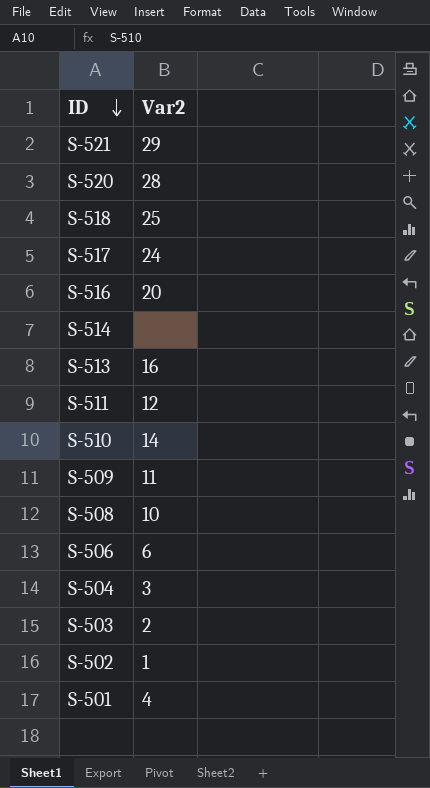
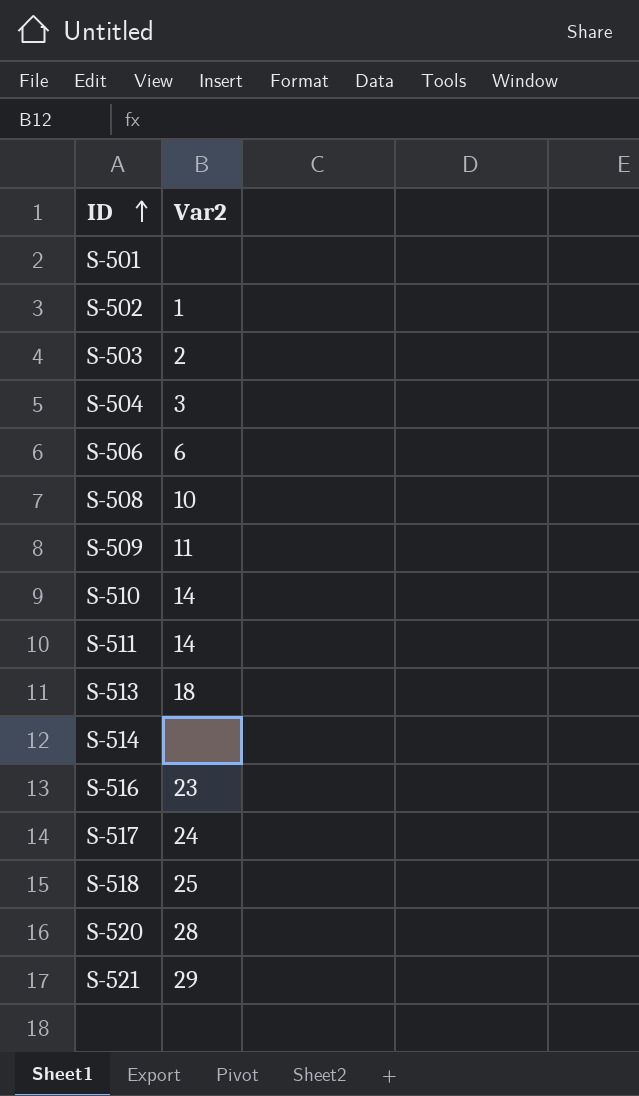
row order: ID descending -> ID ascending
S-501 | Var2: 4 -> none
S-511 | Var2: 12 -> 14
S-513 | Var2: 16 -> 18
S-516 | Var2: 20 -> 23

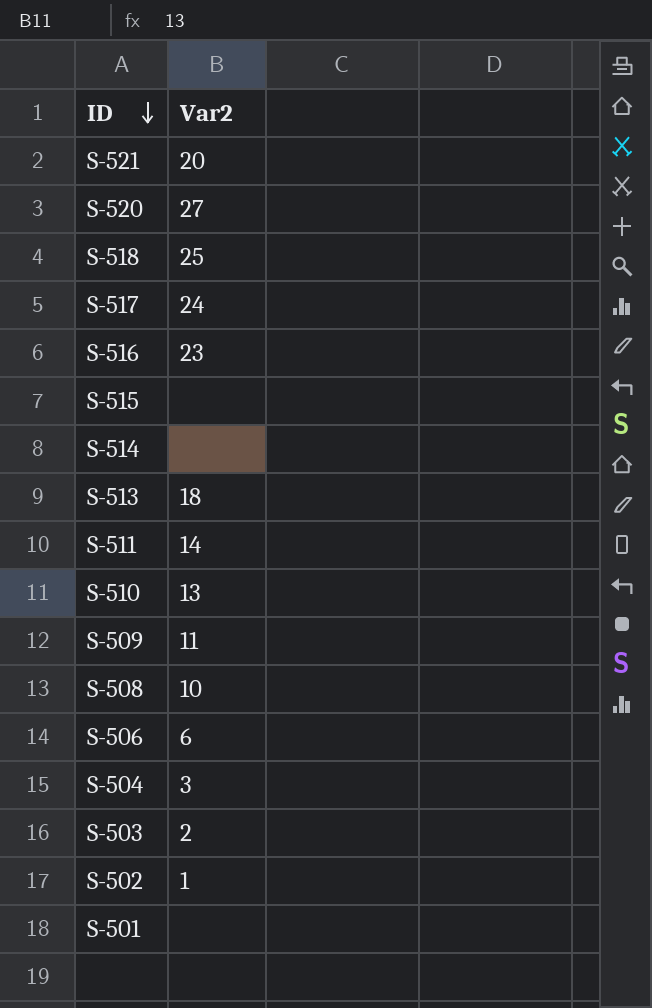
row order: ID ascending -> ID descending
S-521 | Var2: 29 -> 20
S-520 | Var2: 28 -> 27
row S-515: none -> none
S-510 | Var2: 14 -> 13

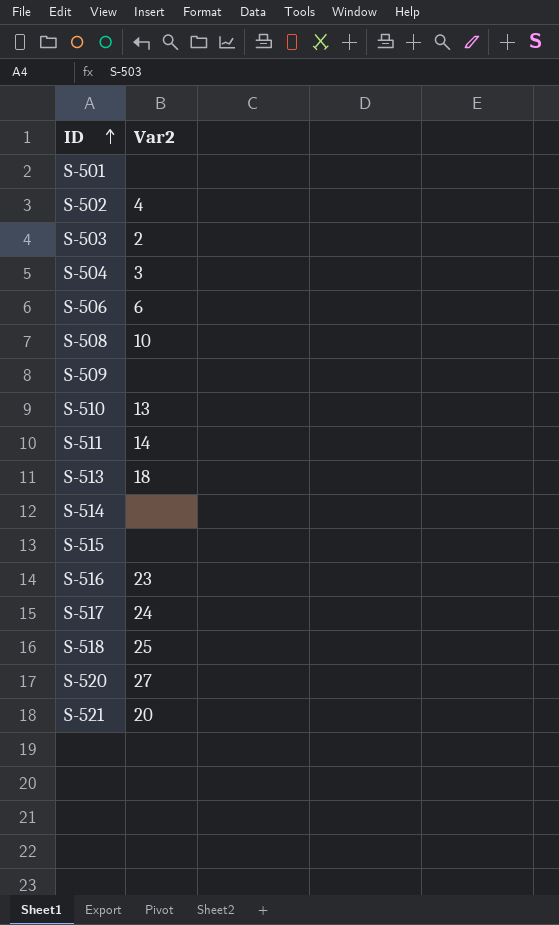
row order: ID descending -> ID ascending
S-502 | Var2: 1 -> 4
S-509 | Var2: 11 -> none

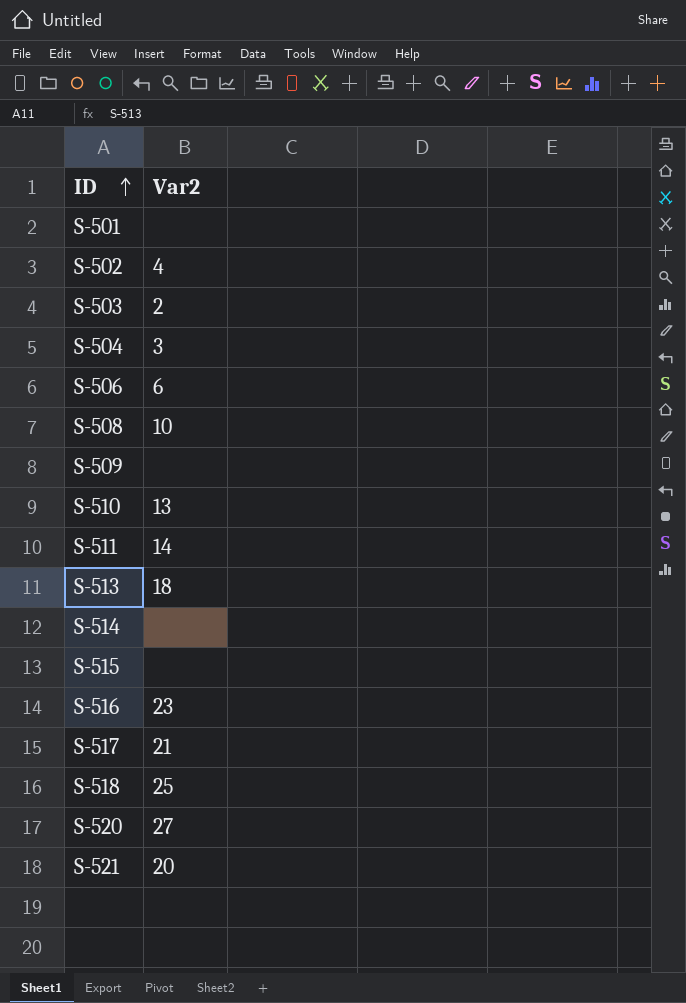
S-517 | Var2: 24 -> 21

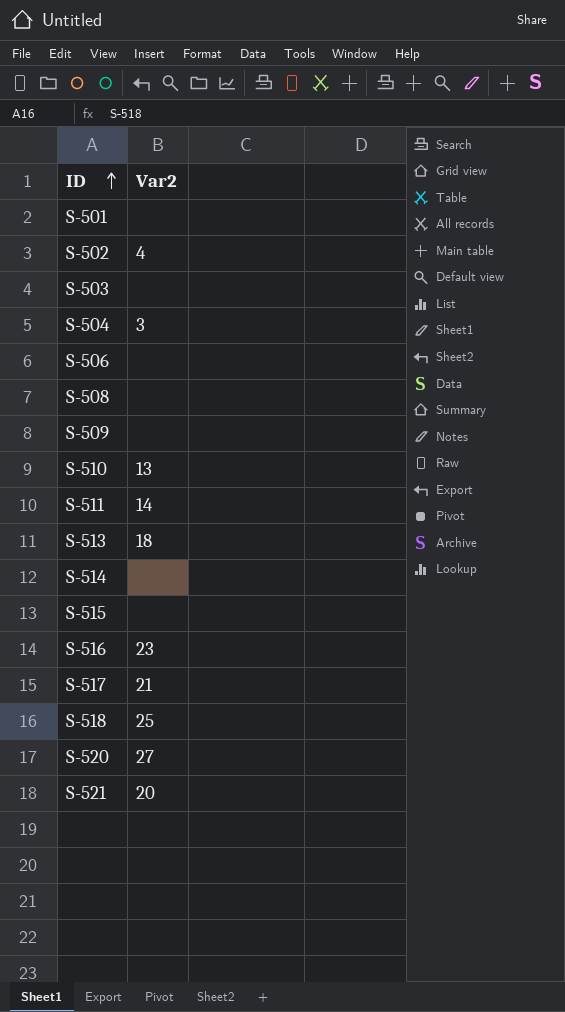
S-503 | Var2: 2 -> none
S-506 | Var2: 6 -> none
S-508 | Var2: 10 -> none

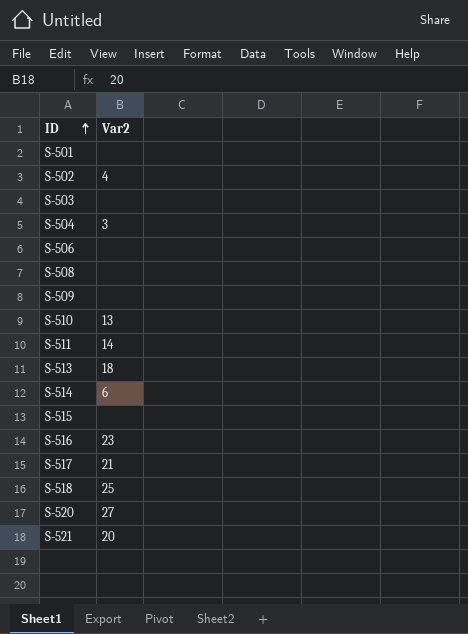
S-514 | Var2: none -> 6

